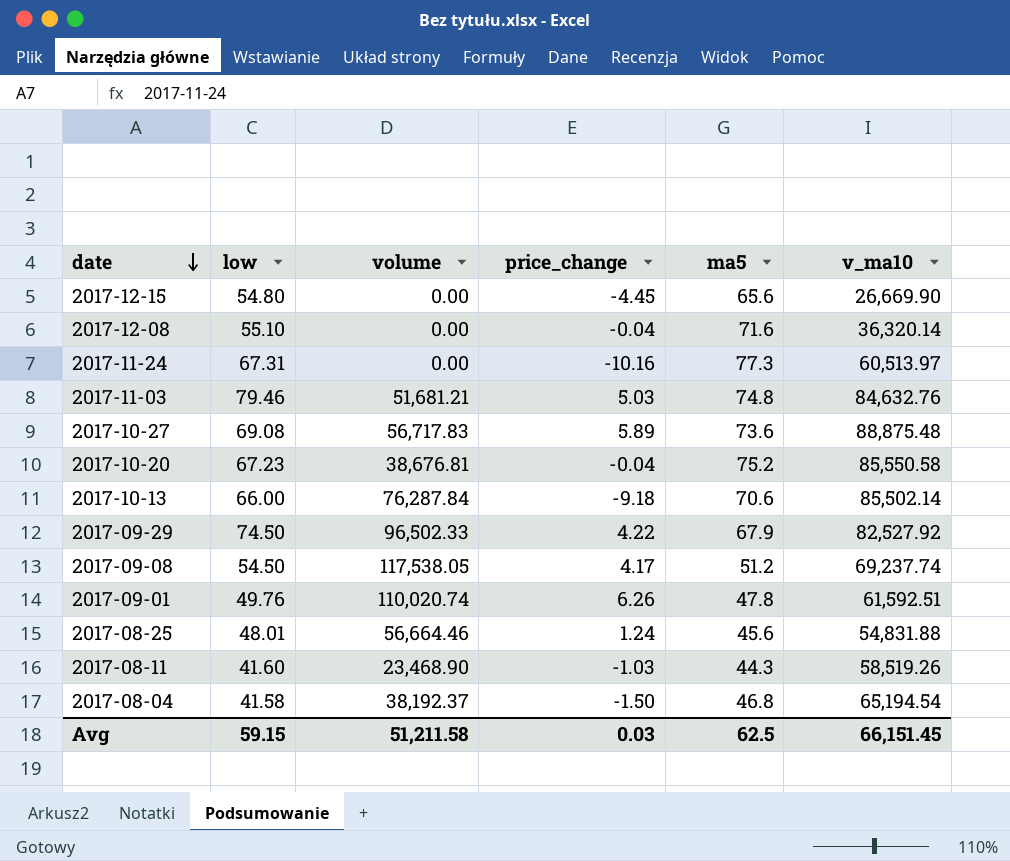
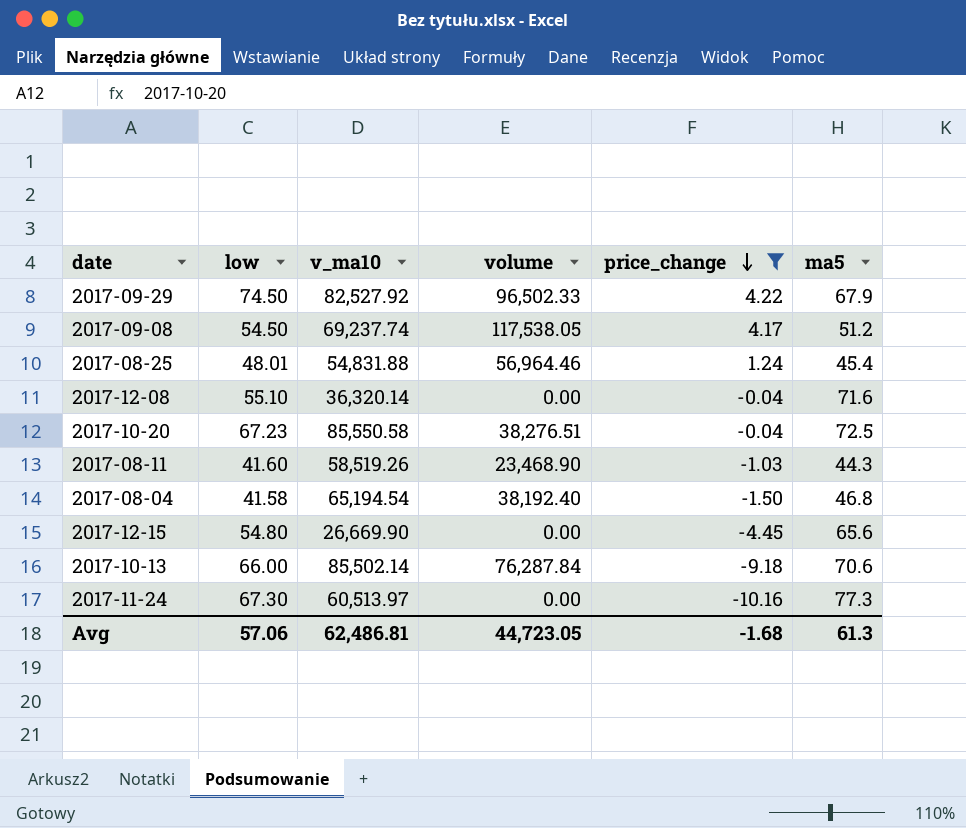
filter: none -> price_change <= 4.22
row order: date descending -> price_change descending
column v_ma10 | position: 6 -> 3
2017-08-25 | volume: 56,664.46 -> 56,964.46
2017-08-25 | ma5: 45.6 -> 45.4
2017-10-20 | volume: 38,676.81 -> 38,276.51
2017-10-20 | ma5: 75.2 -> 72.5
2017-08-04 | volume: 38,192.37 -> 38,192.40
2017-11-24 | low: 67.31 -> 67.30
Avg | low: 59.15 -> 57.06
Avg | v_ma10: 66,151.45 -> 62,486.81
Avg | volume: 51,211.58 -> 44,723.05
Avg | price_change: 0.03 -> -1.68
Avg | ma5: 62.5 -> 61.3

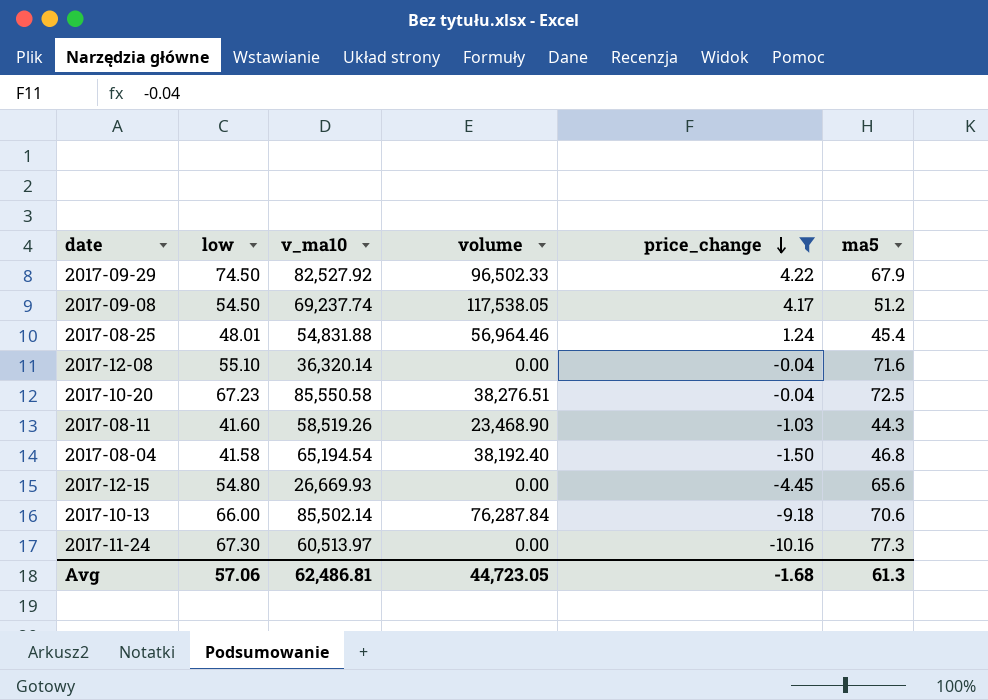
2017-12-15 | v_ma10: 26,669.90 -> 26,669.93

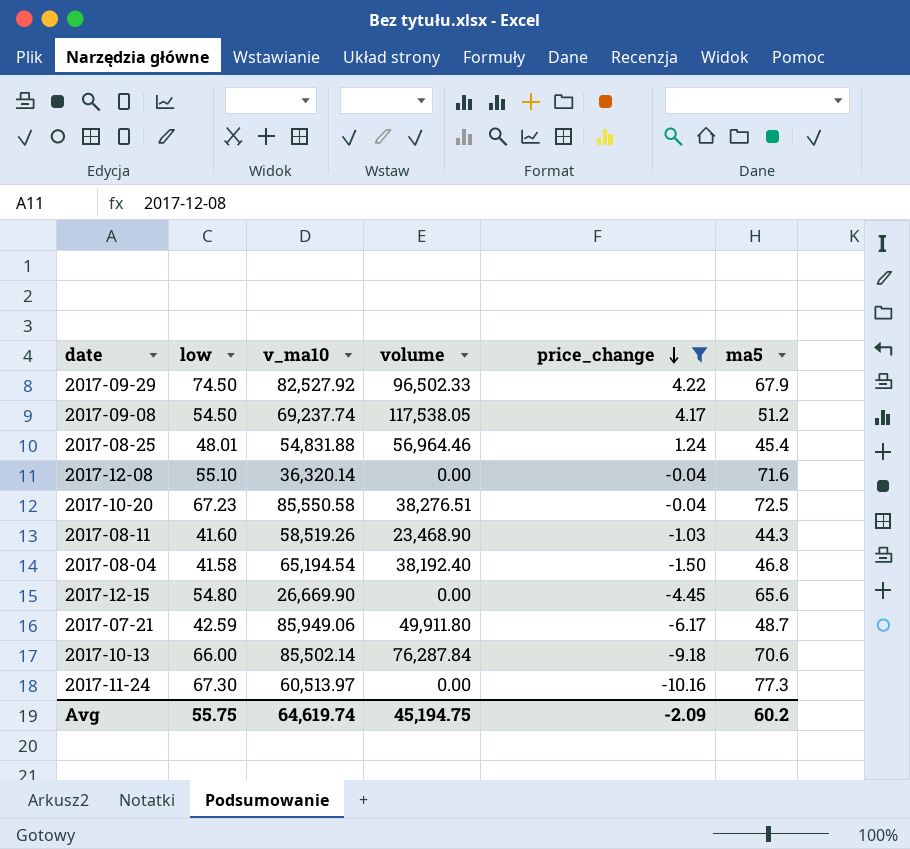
2017-12-15 | v_ma10: 26,669.93 -> 26,669.90
row 2017-07-21: none -> 42.59 | 85,949.06 | 49,911.80 | -6.17 | 48.7
Avg | low: 57.06 -> 55.75
Avg | v_ma10: 62,486.81 -> 64,619.74
Avg | volume: 44,723.05 -> 45,194.75
Avg | price_change: -1.68 -> -2.09
Avg | ma5: 61.3 -> 60.2

